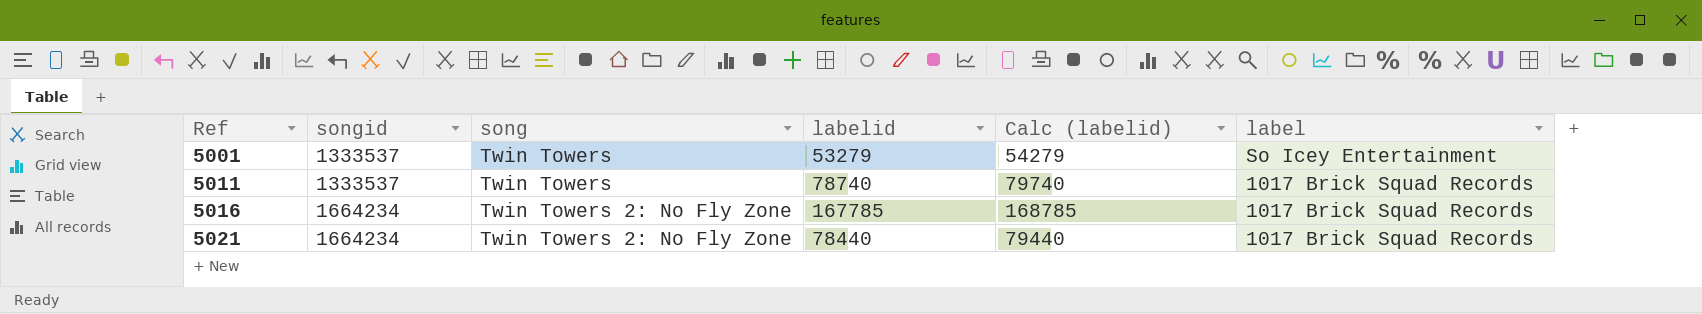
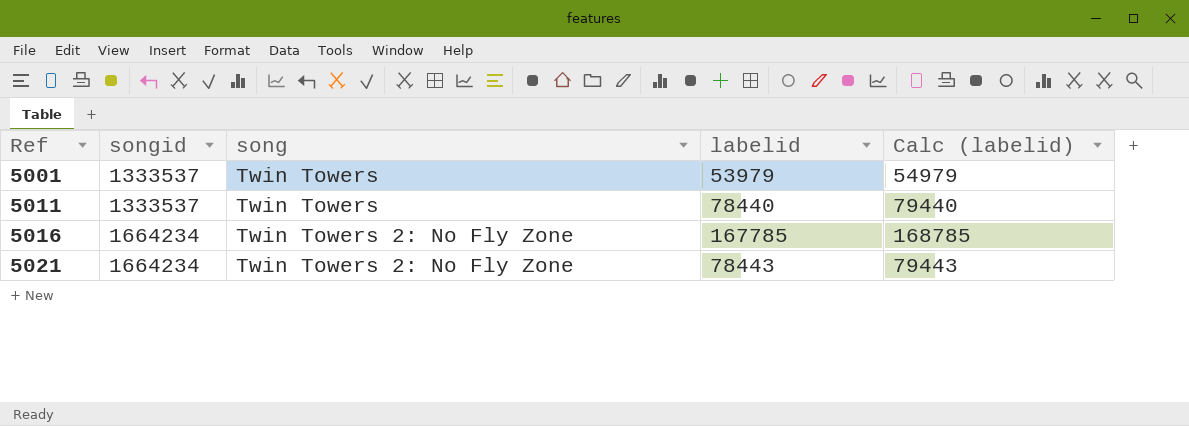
column label | position: 6 -> none
5001 | labelid: 53279 -> 53979
5001 | Calc (labelid): 54279 -> 54979
5011 | labelid: 78740 -> 78440
5011 | Calc (labelid): 79740 -> 79440
5021 | labelid: 78440 -> 78443
5021 | Calc (labelid): 79440 -> 79443

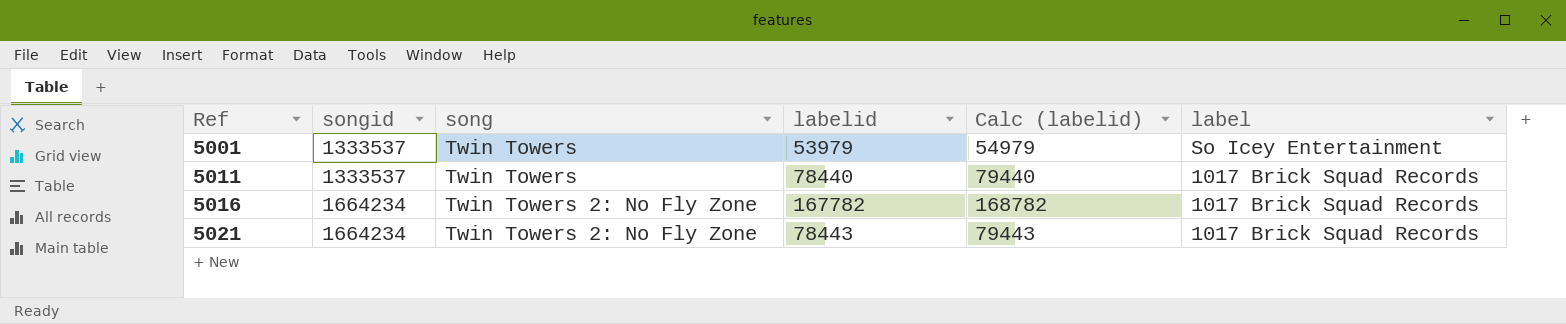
column label | position: none -> 6
5016 | labelid: 167785 -> 167782
5016 | Calc (labelid): 168785 -> 168782

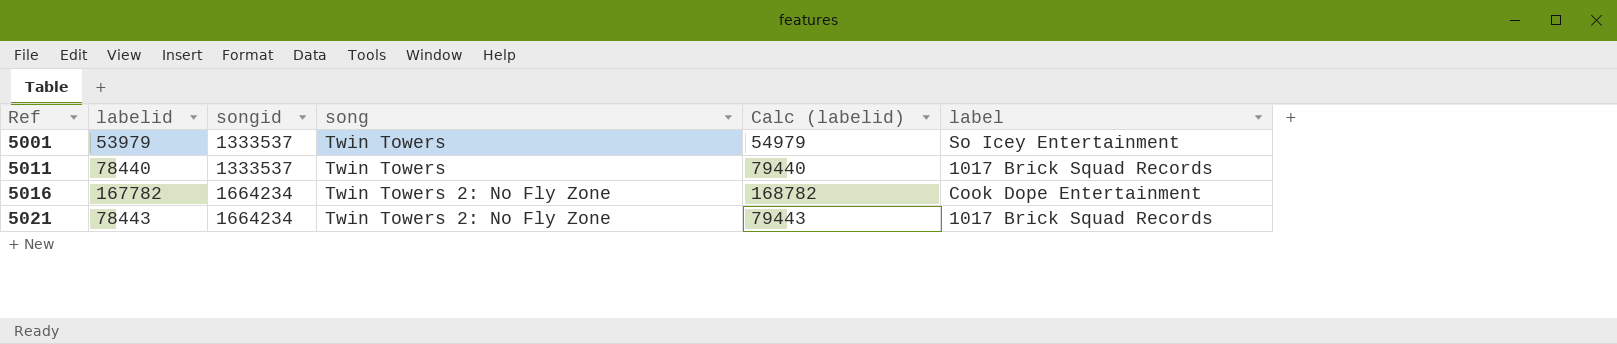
column labelid | position: 4 -> 2
5016 | label: 1017 Brick Squad Records -> Cook Dope Entertainment

